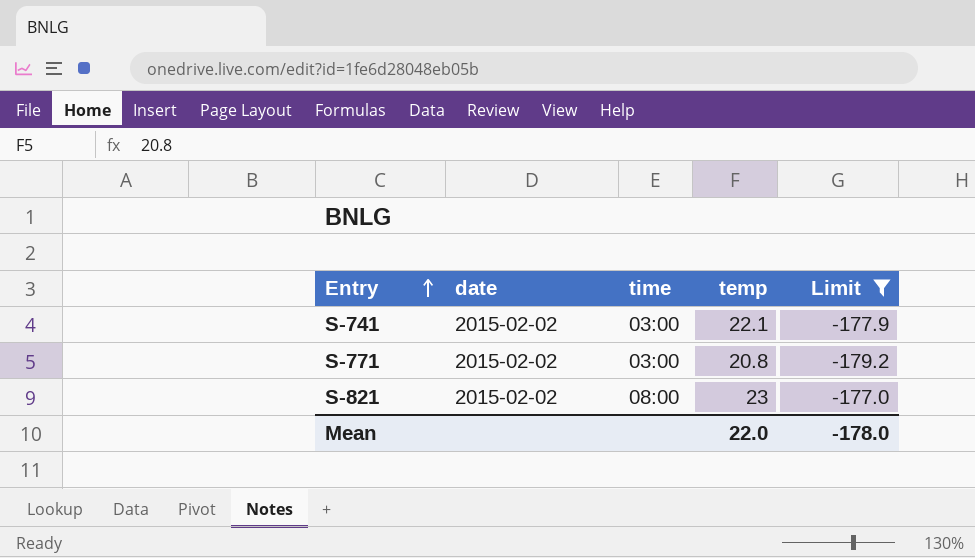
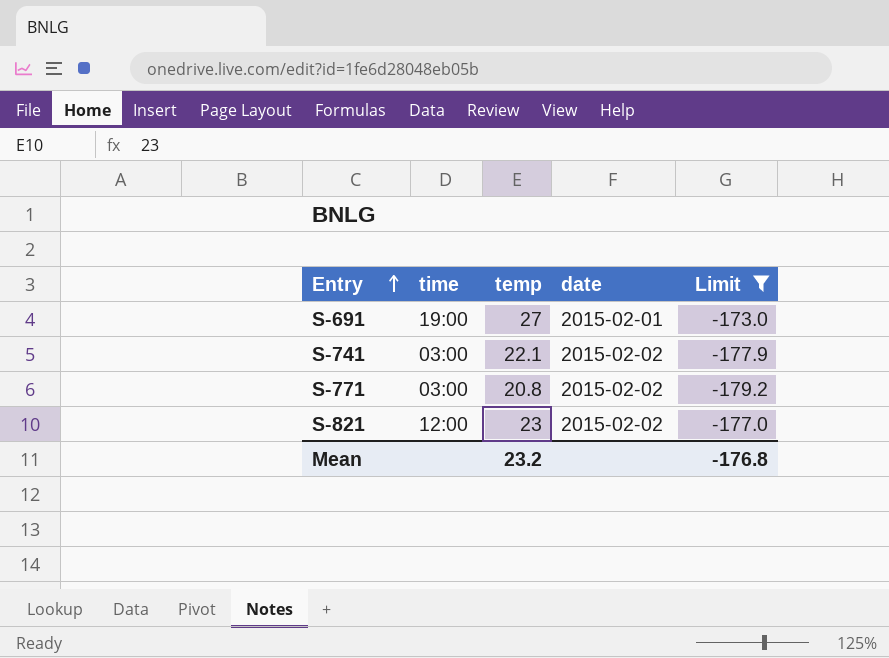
column date | position: 2 -> 4
row S-691: none -> 19:00 | 27 | 2015-02-01 | -173.0
S-821 | time: 08:00 -> 12:00
Mean | temp: 22.0 -> 23.2
Mean | Limit: -178.0 -> -176.8

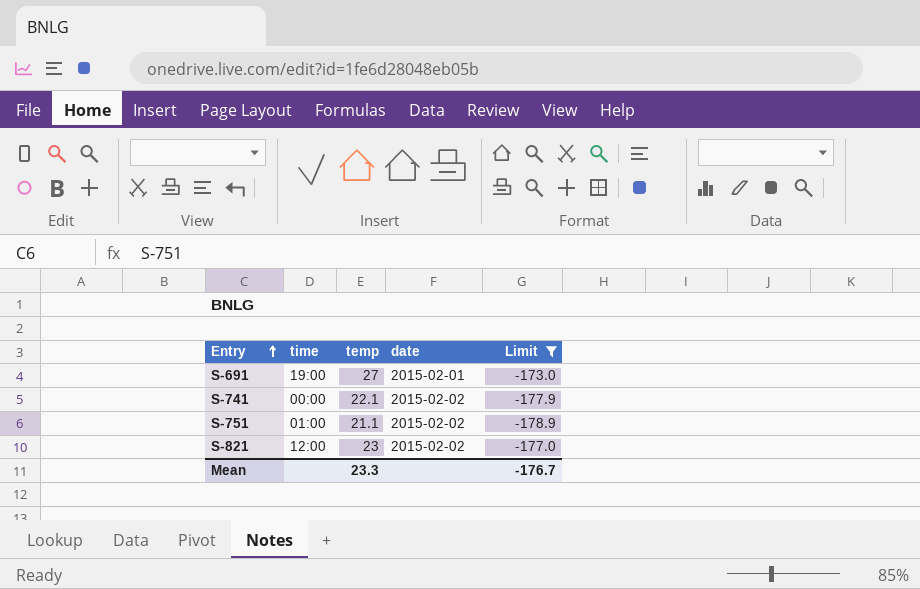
row S-771: 03:00 | 20.8 | 2015-02-02 | -179.2 -> none
S-741 | time: 03:00 -> 00:00
row S-751: none -> 01:00 | 21.1 | 2015-02-02 | -178.9
Mean | temp: 23.2 -> 23.3
Mean | Limit: -176.8 -> -176.7

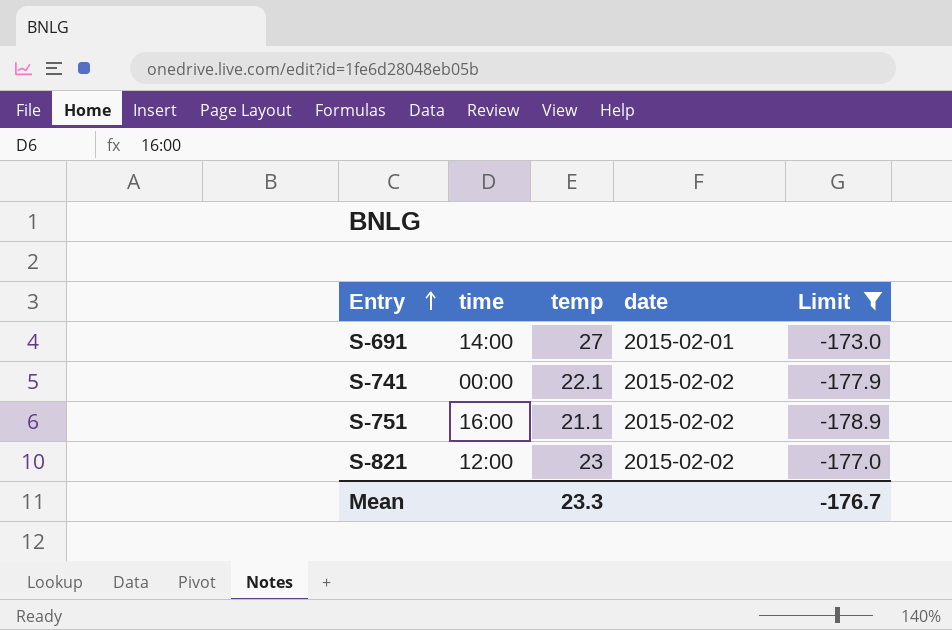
S-691 | time: 19:00 -> 14:00
S-751 | time: 01:00 -> 16:00

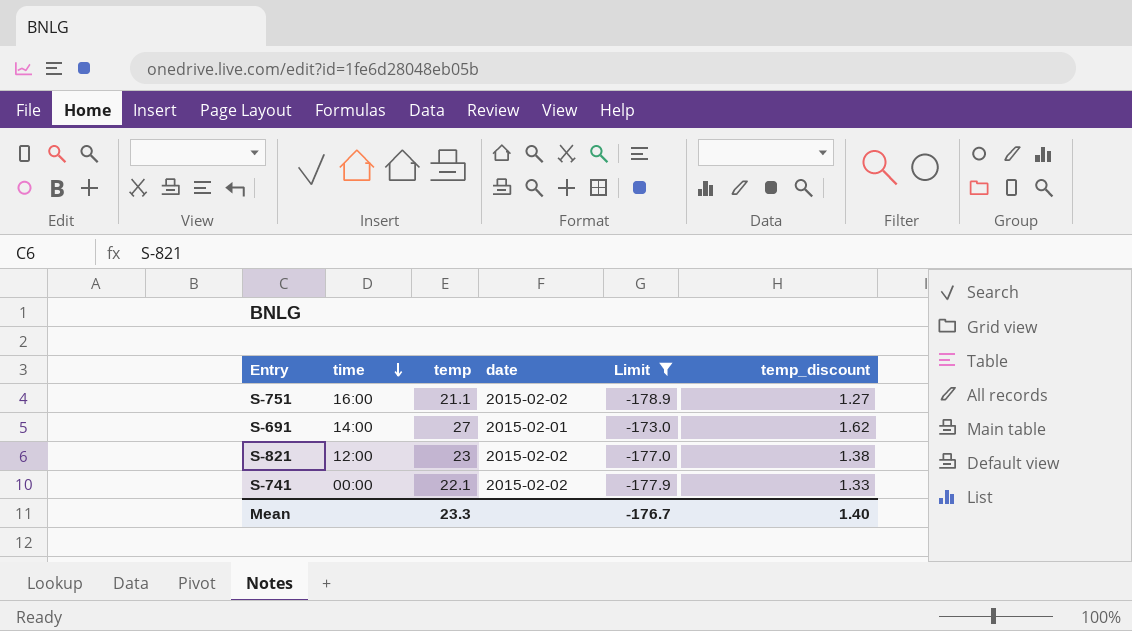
row order: Entry ascending -> time descending
column temp_discount | formula: none -> [temp] * 0.06

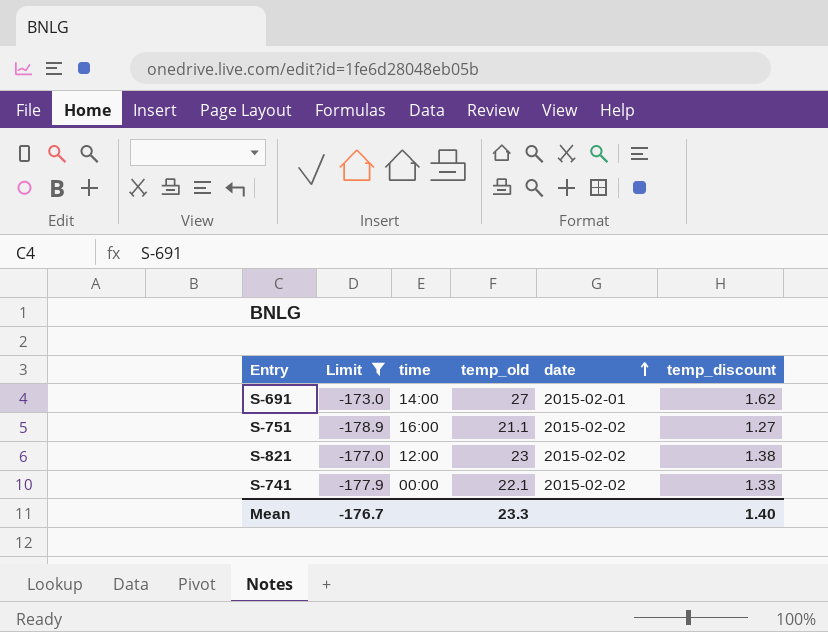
row order: time descending -> date ascending
column Limit | position: 5 -> 2
column name: temp -> temp_old

